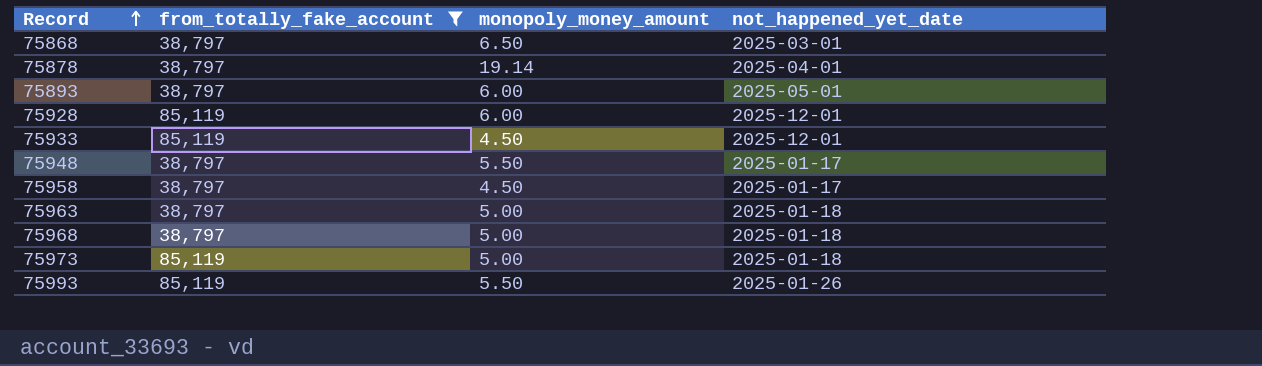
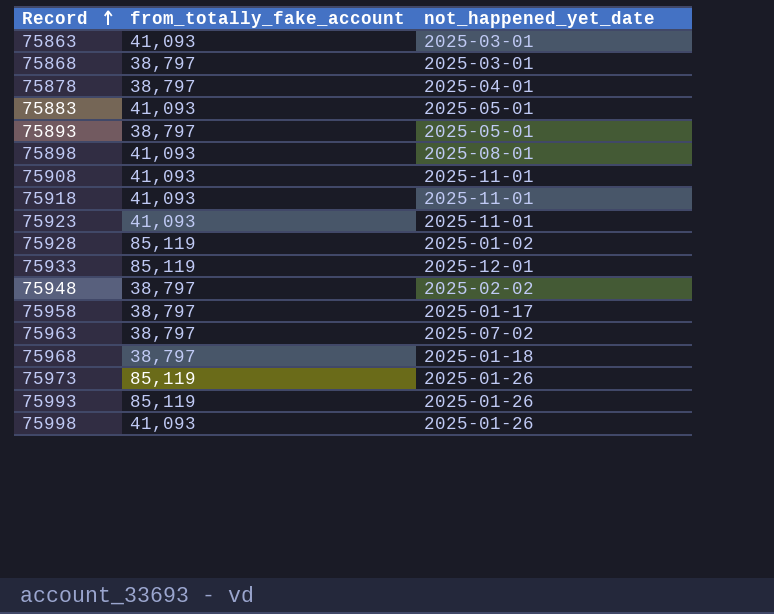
filter: from_totally_fake_account != 41,093 -> none
column monopoly_money_amount | position: 3 -> none
75928 | not_happened_yet_date: 2025-12-01 -> 2025-01-02
75948 | not_happened_yet_date: 2025-01-17 -> 2025-02-02
75963 | not_happened_yet_date: 2025-01-18 -> 2025-07-02
75973 | not_happened_yet_date: 2025-01-18 -> 2025-01-26

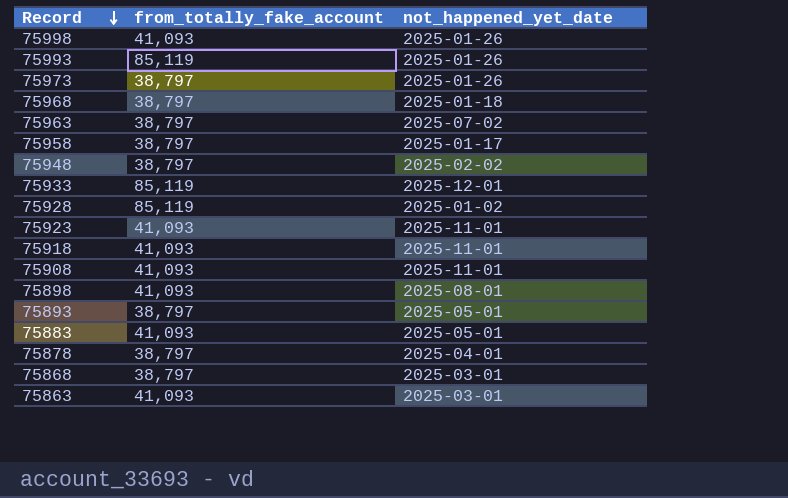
row order: Record ascending -> Record descending
75973 | from_totally_fake_account: 85,119 -> 38,797

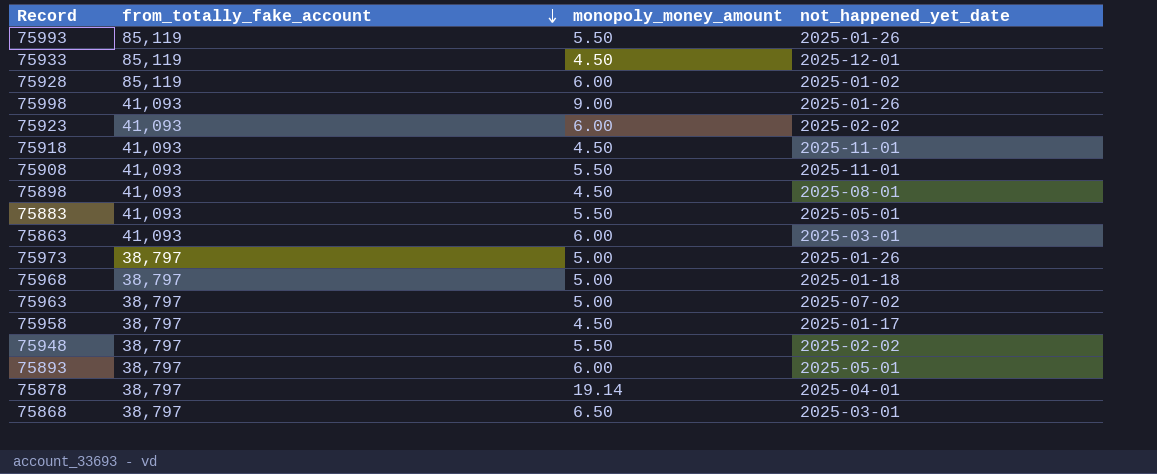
row order: Record descending -> from_totally_fake_account descending
column monopoly_money_amount | position: none -> 3
75923 | not_happened_yet_date: 2025-11-01 -> 2025-02-02

